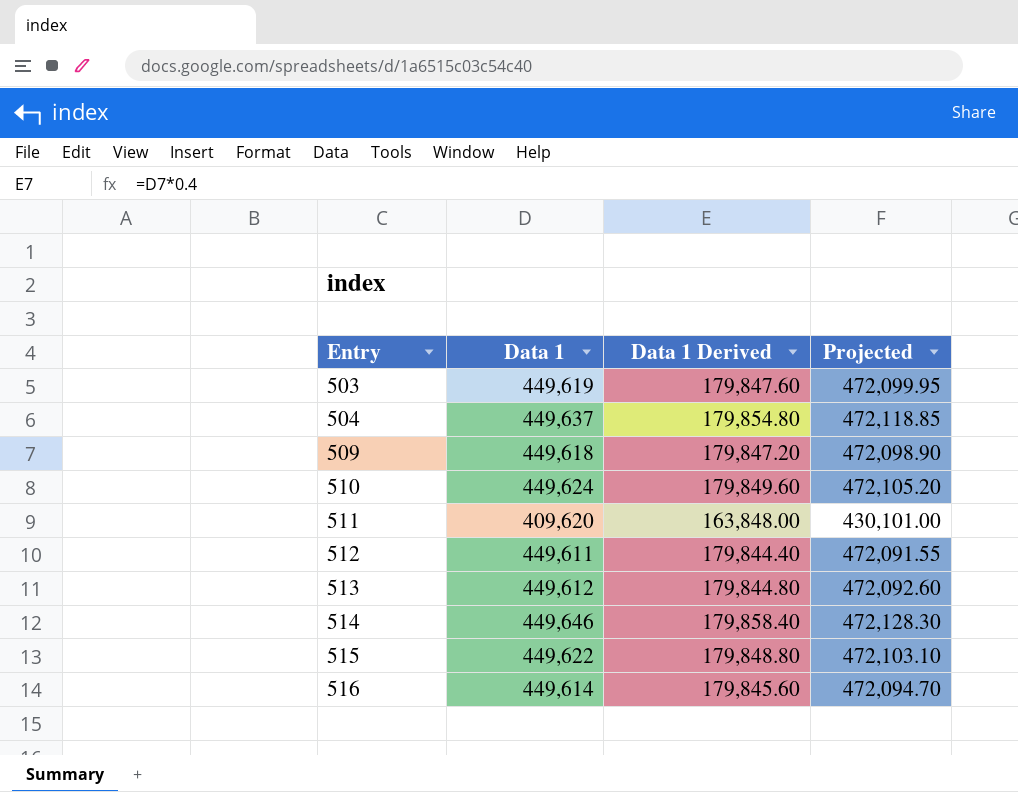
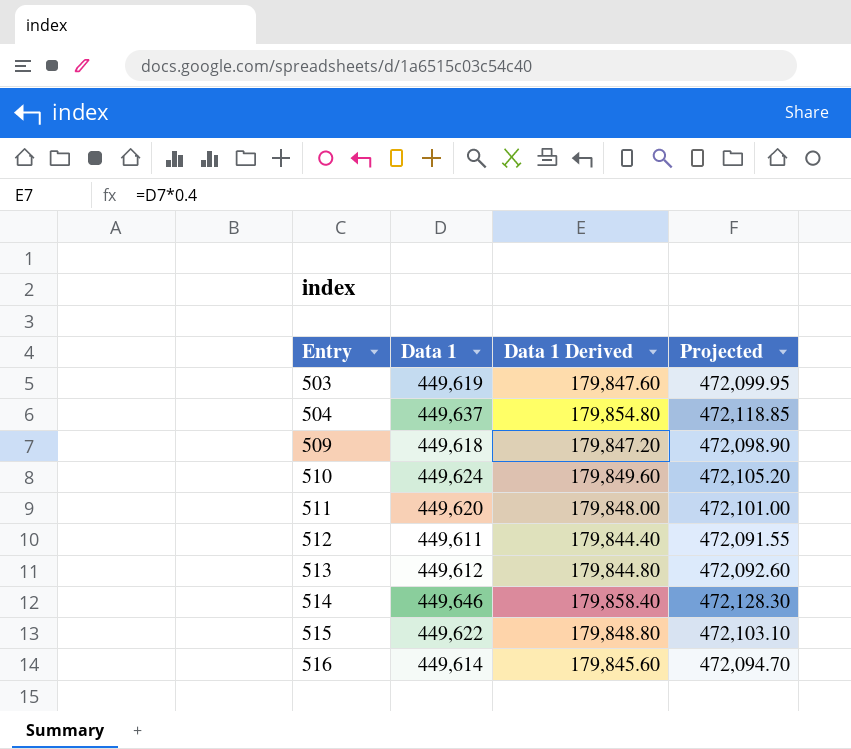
511 | Data 1: 409,620 -> 449,620
511 | Data 1 Derived: 163,848.00 -> 179,848.00
511 | Projected: 430,101.00 -> 472,101.00

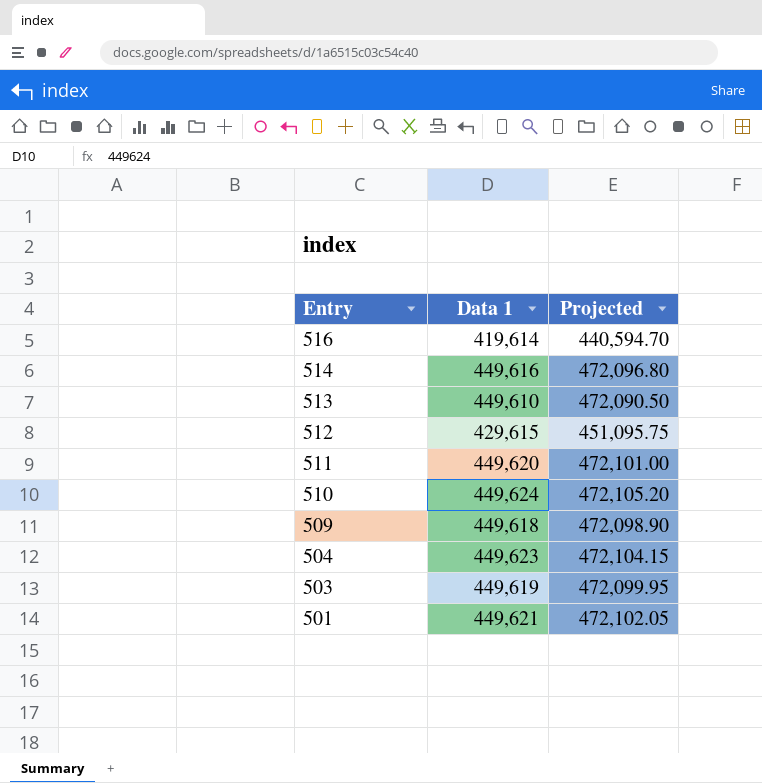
row order: Entry ascending -> Entry descending
column Data 1 Derived | formula: [Data 1] * 0.4 -> none
row 515: 449,622 | 179,848.80 | 472,103.10 -> none
516 | Data 1: 449,614 -> 419,614
516 | Projected: 472,094.70 -> 440,594.70
514 | Data 1: 449,646 -> 449,616
514 | Projected: 472,128.30 -> 472,096.80
513 | Data 1: 449,612 -> 449,610
513 | Projected: 472,092.60 -> 472,090.50
512 | Data 1: 449,611 -> 429,615
512 | Projected: 472,091.55 -> 451,095.75
504 | Data 1: 449,637 -> 449,623
504 | Projected: 472,118.85 -> 472,104.15
row 501: none -> 449,621 | 472,102.05

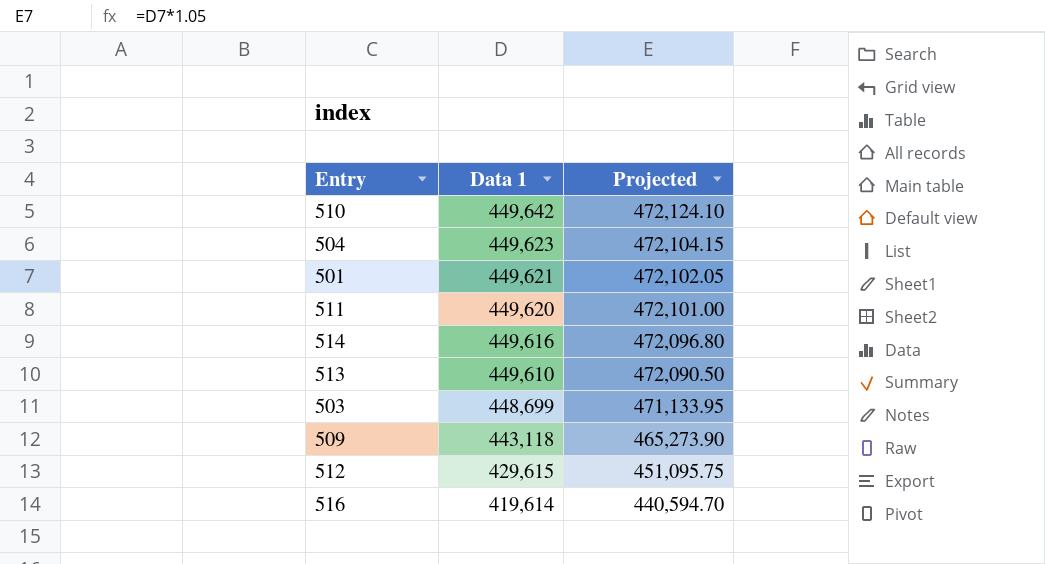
row order: Entry descending -> Data 1 descending
510 | Data 1: 449,624 -> 449,642
510 | Projected: 472,105.20 -> 472,124.10
503 | Data 1: 449,619 -> 448,699
503 | Projected: 472,099.95 -> 471,133.95
509 | Data 1: 449,618 -> 443,118
509 | Projected: 472,098.90 -> 465,273.90

